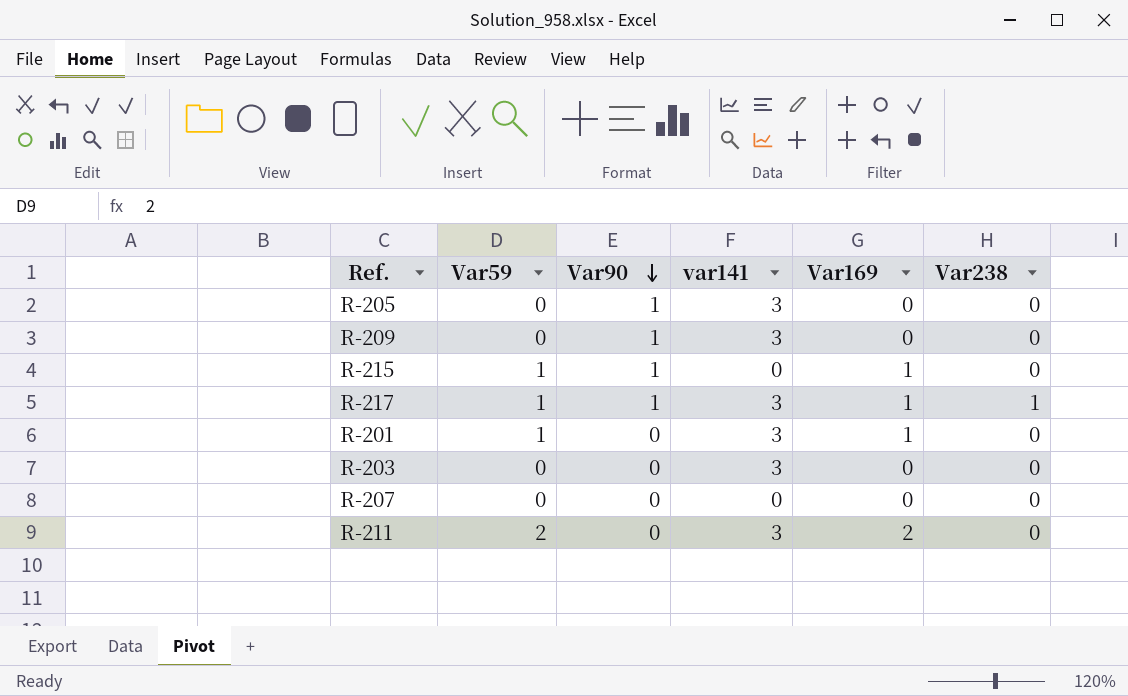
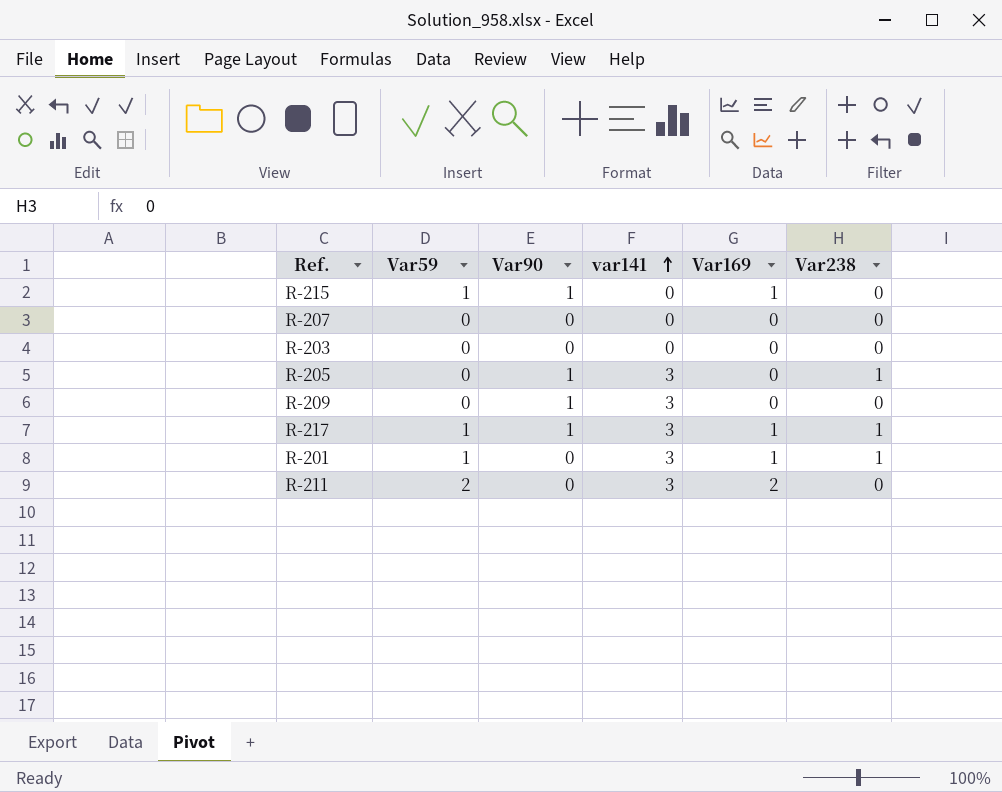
row order: Var90 descending -> var141 ascending
R-203 | var141: 3 -> 0
R-205 | Var238: 0 -> 1
R-201 | Var238: 0 -> 1

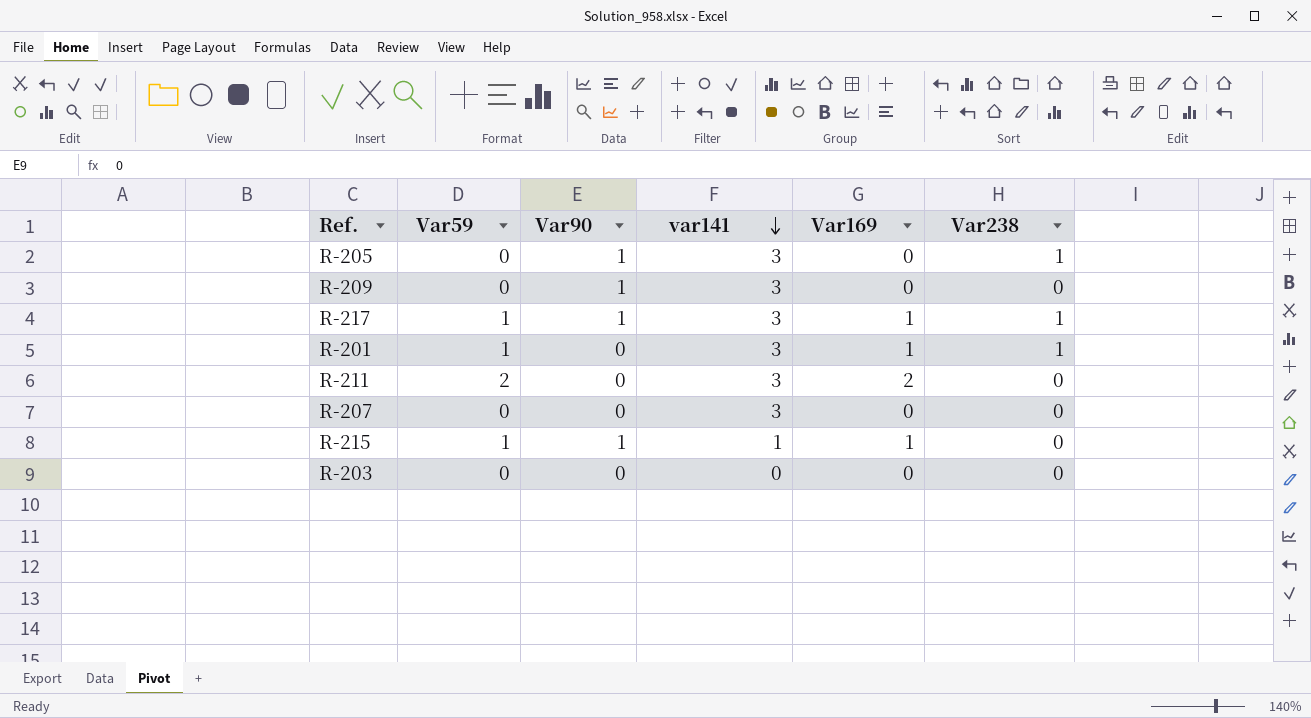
row order: var141 ascending -> var141 descending
R-207 | var141: 0 -> 3
R-215 | var141: 0 -> 1

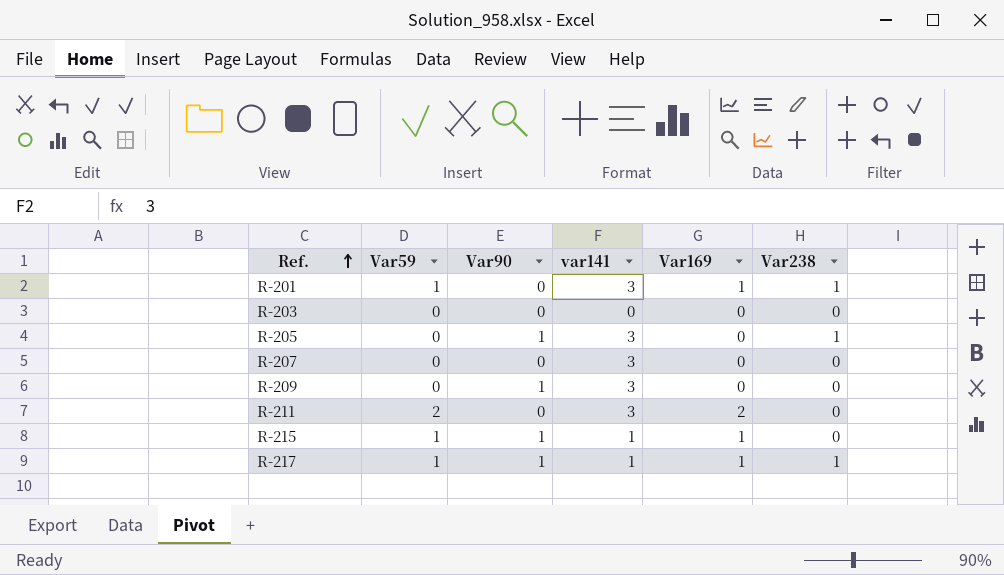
row order: var141 descending -> Ref. ascending
R-217 | var141: 3 -> 1

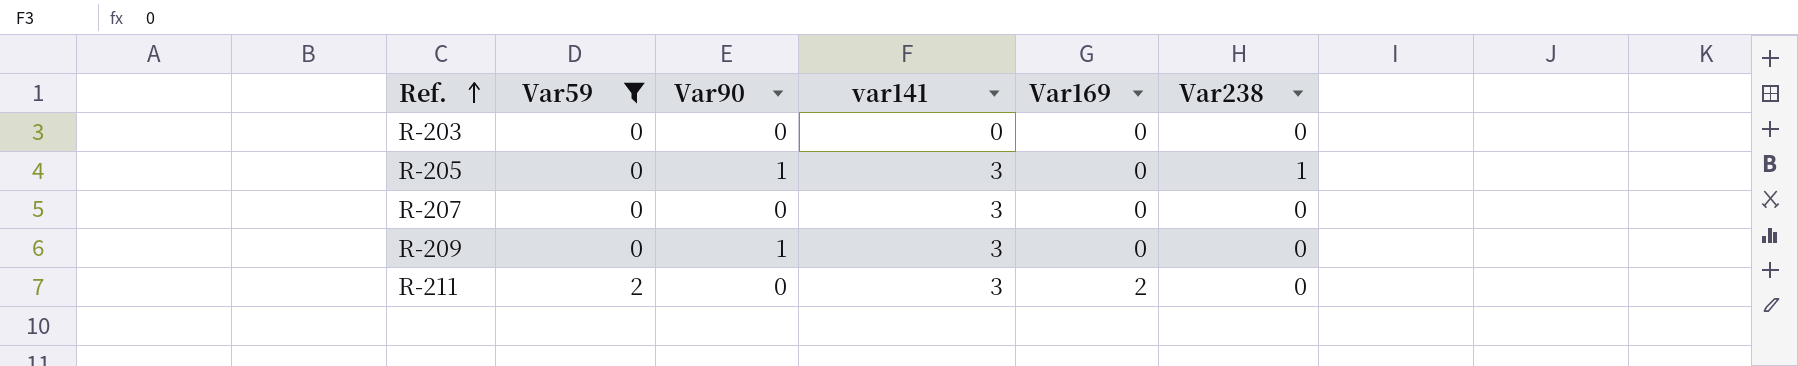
filter: none -> Var59 != 1

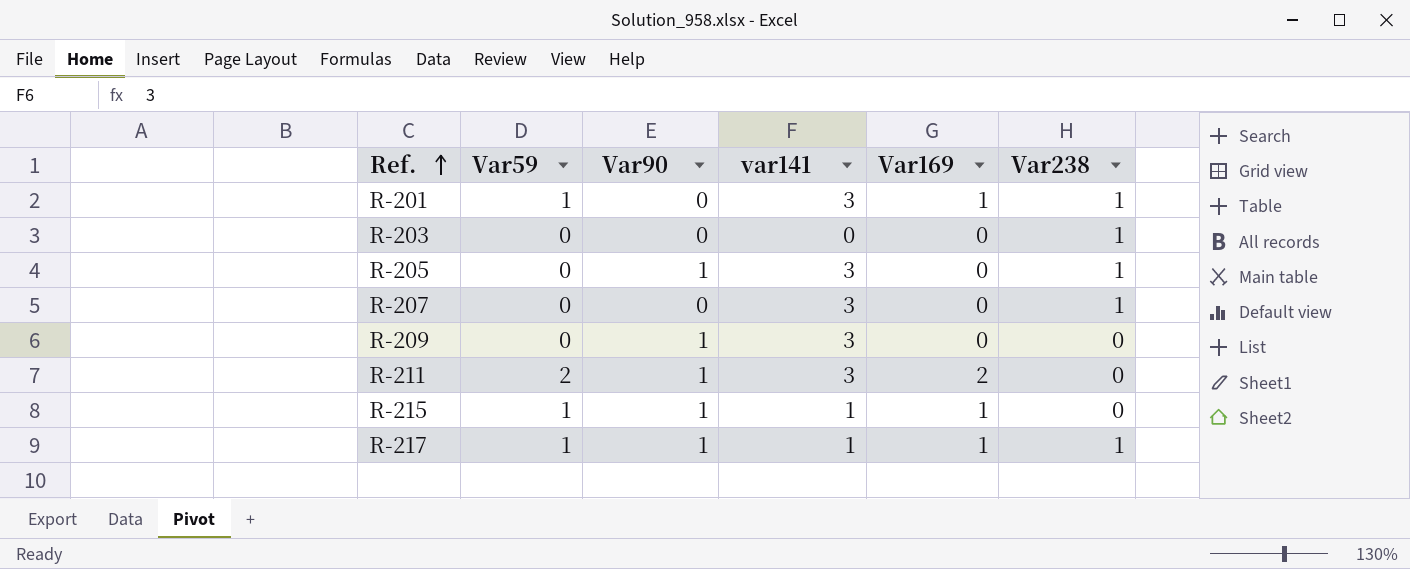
filter: Var59 != 1 -> none
R-203 | Var238: 0 -> 1
R-207 | Var238: 0 -> 1
R-211 | Var90: 0 -> 1

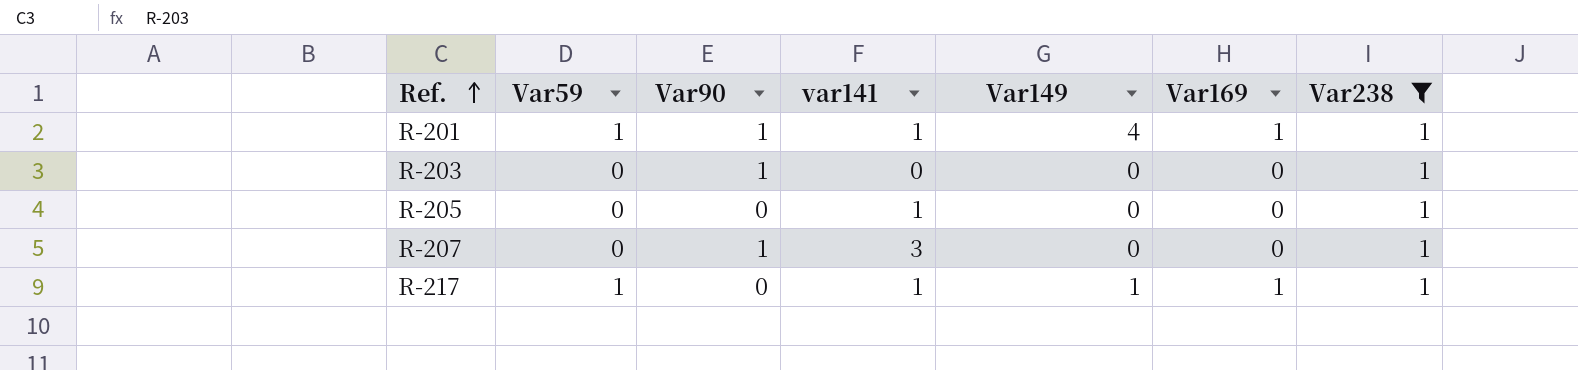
filter: none -> Var238 = 1
column Var149 | position: none -> 5
R-201 | Var90: 0 -> 1
R-201 | var141: 3 -> 1
R-203 | Var90: 0 -> 1
R-205 | Var90: 1 -> 0
R-205 | var141: 3 -> 1
R-207 | Var90: 0 -> 1
R-217 | Var90: 1 -> 0

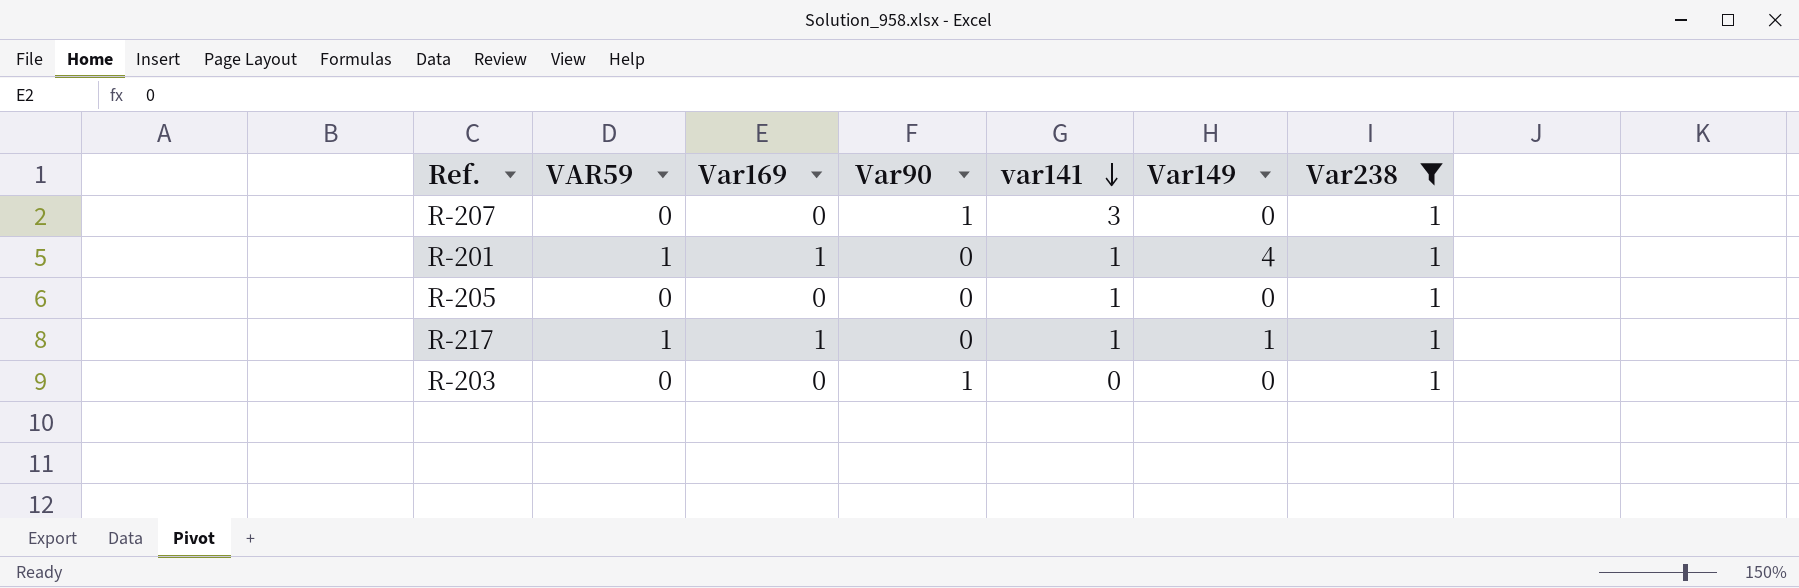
row order: Ref. ascending -> var141 descending
column name: Var59 -> VAR59
column Var169 | position: 6 -> 3
R-201 | Var90: 1 -> 0

